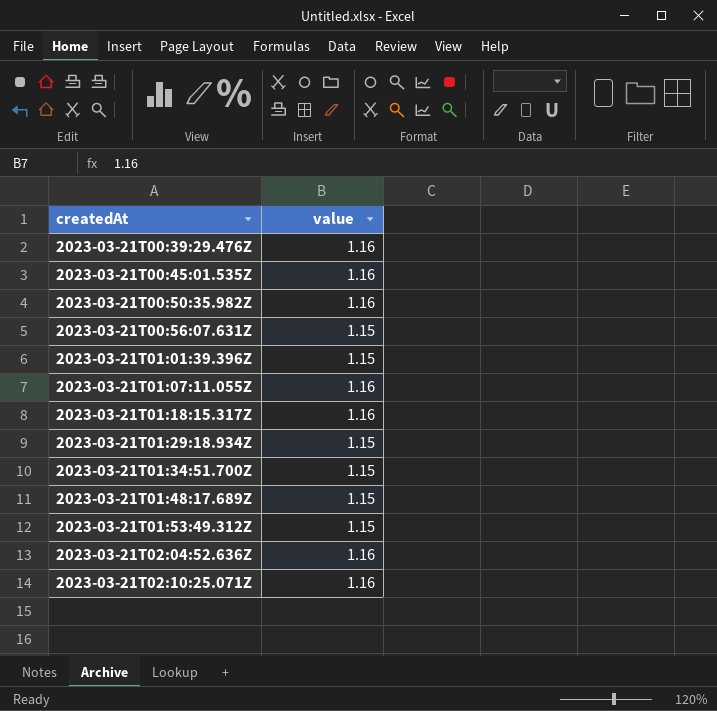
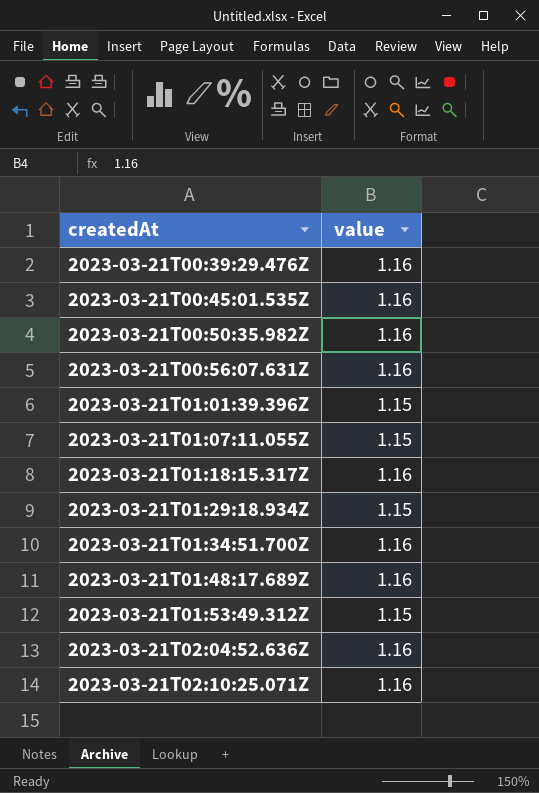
2023-03-21T00:56:07.631Z | value: 1.15 -> 1.16
2023-03-21T01:07:11.055Z | value: 1.16 -> 1.15
2023-03-21T01:34:51.700Z | value: 1.15 -> 1.16
2023-03-21T01:48:17.689Z | value: 1.15 -> 1.16

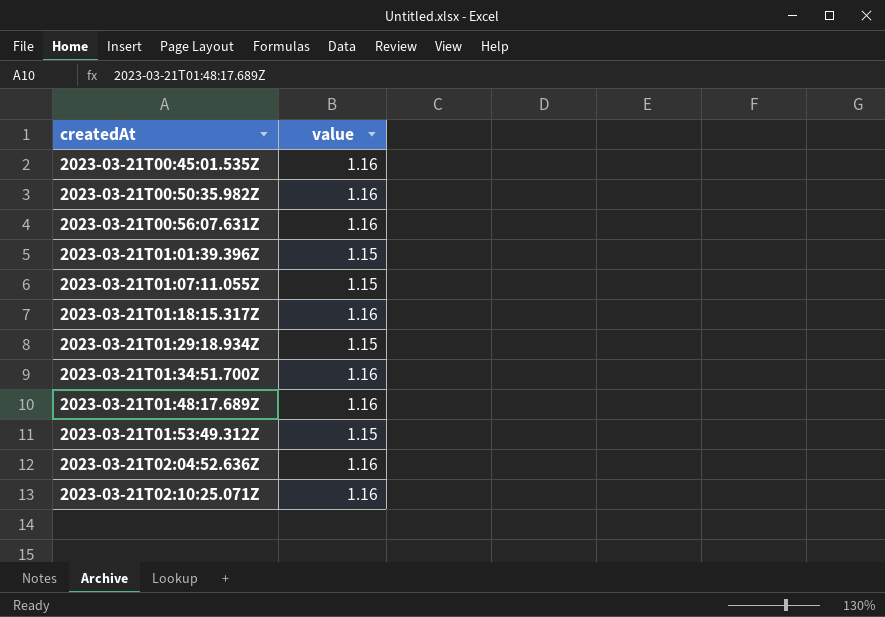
row 2023-03-21T00:39:29.476Z: 1.16 -> none

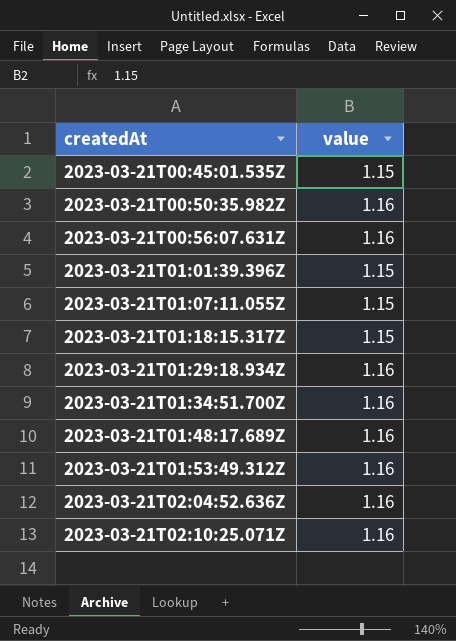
2023-03-21T00:45:01.535Z | value: 1.16 -> 1.15
2023-03-21T01:18:15.317Z | value: 1.16 -> 1.15
2023-03-21T01:29:18.934Z | value: 1.15 -> 1.16
2023-03-21T01:53:49.312Z | value: 1.15 -> 1.16

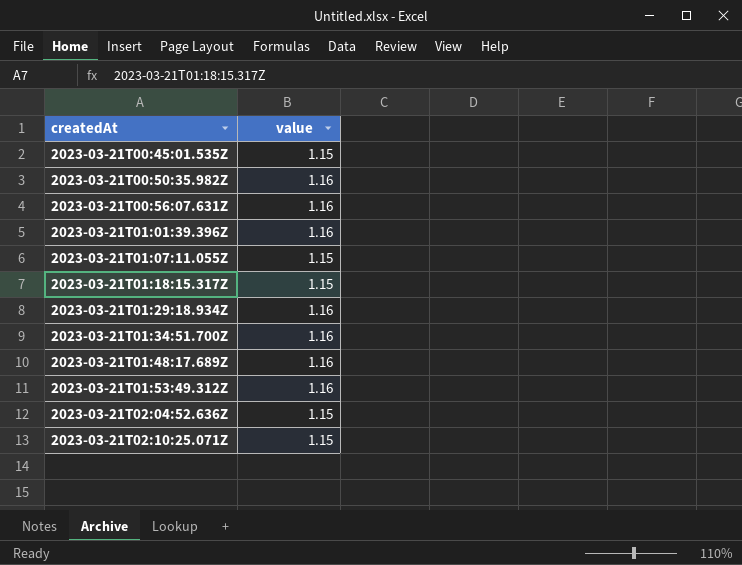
2023-03-21T01:01:39.396Z | value: 1.15 -> 1.16
2023-03-21T02:04:52.636Z | value: 1.16 -> 1.15
2023-03-21T02:10:25.071Z | value: 1.16 -> 1.15

